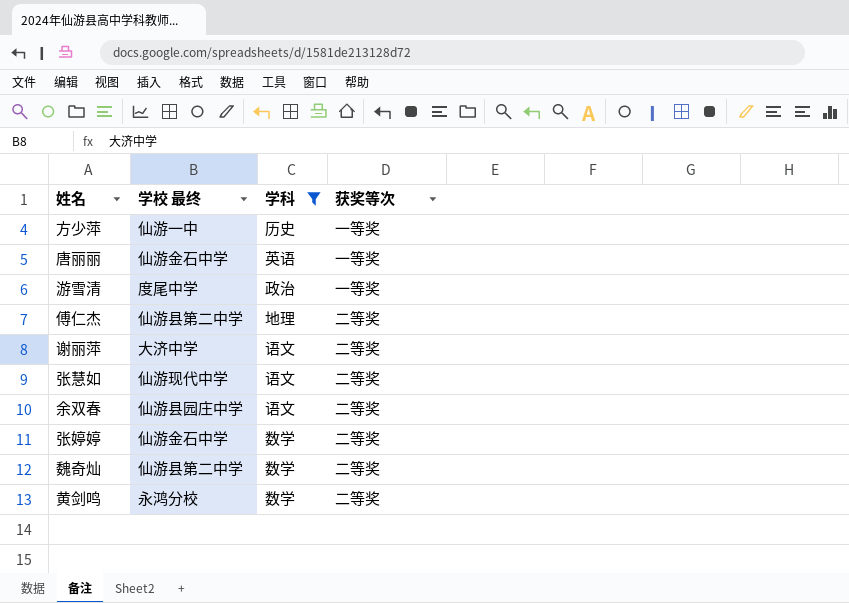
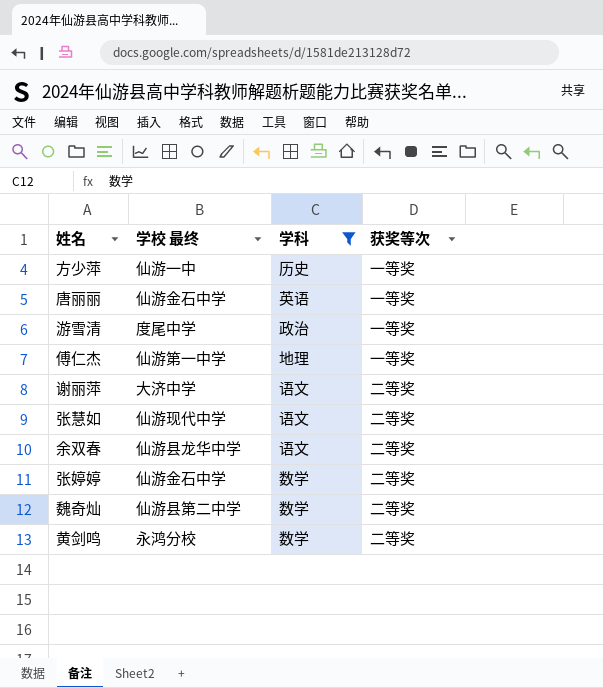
傅仁杰 | 学校 最终: 仙游县第二中学 -> 仙游第一中学
傅仁杰 | 获奖等次: 二等奖 -> 一等奖
余双春 | 学校 最终: 仙游县园庄中学 -> 仙游县龙华中学

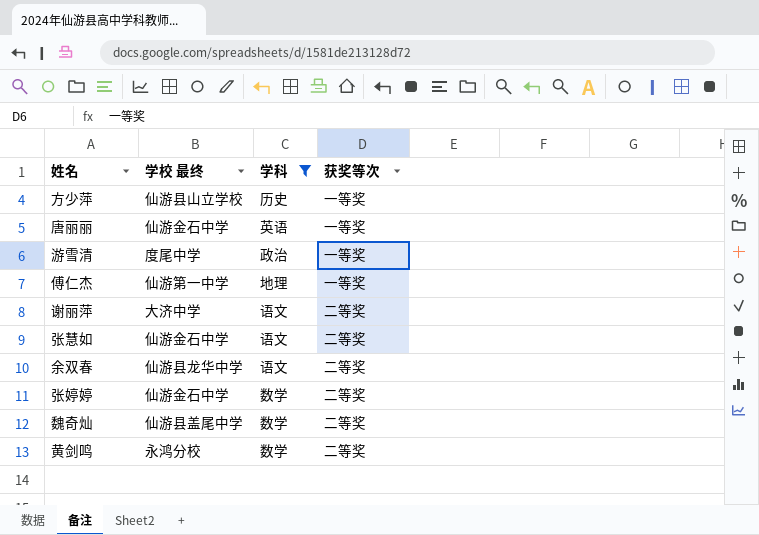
方少萍 | 学校 最终: 仙游一中 -> 仙游县山立学校
张慧如 | 学校 最终: 仙游现代中学 -> 仙游金石中学
魏奇灿 | 学校 最终: 仙游县第二中学 -> 仙游县盖尾中学

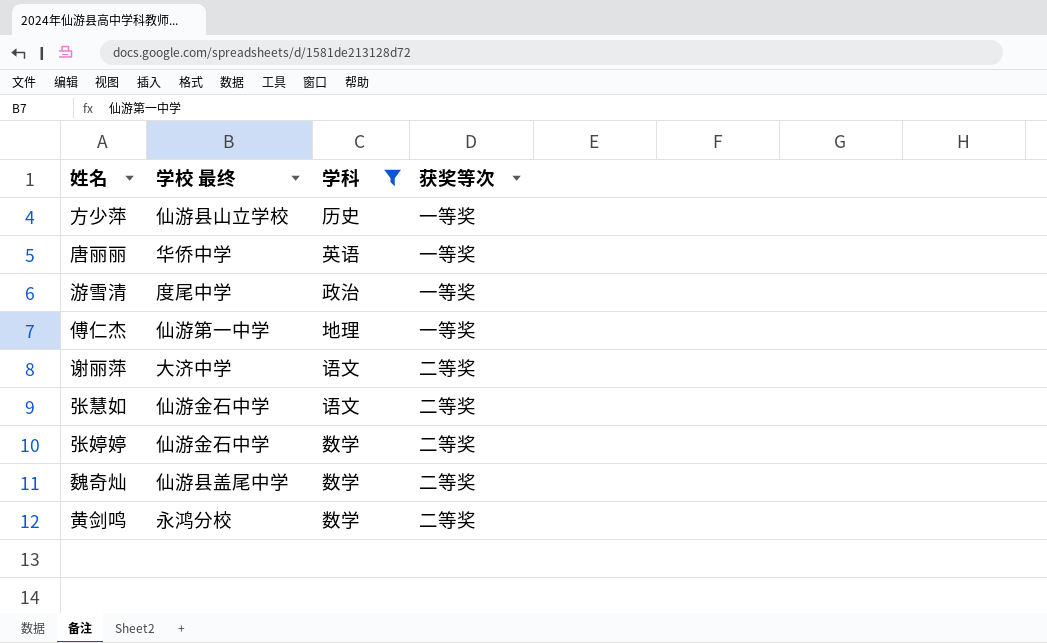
row 余双春: 仙游县龙华中学 | 语文 | 二等奖 -> none
唐丽丽 | 学校 最终: 仙游金石中学 -> 华侨中学

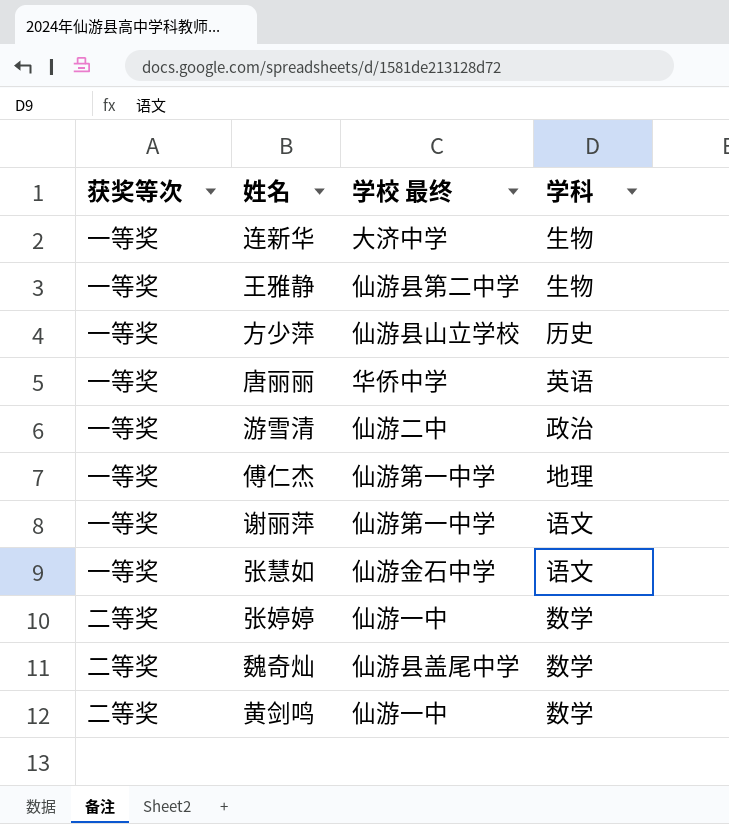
filter: 学科 != 生物 -> none
column 获奖等次 | position: 4 -> 1
游雪清 | 学校 最终: 度尾中学 -> 仙游二中
谢丽萍 | 获奖等次: 二等奖 -> 一等奖
谢丽萍 | 学校 最终: 大济中学 -> 仙游第一中学
张慧如 | 获奖等次: 二等奖 -> 一等奖
张婷婷 | 学校 最终: 仙游金石中学 -> 仙游一中
黄剑鸣 | 学校 最终: 永鸿分校 -> 仙游一中

